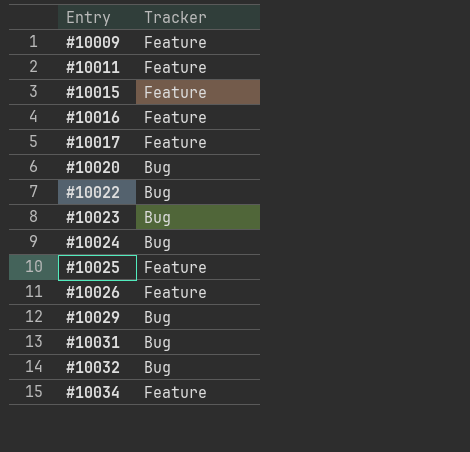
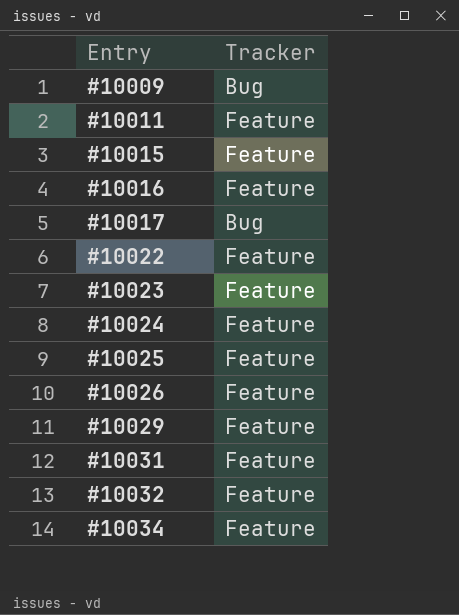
row #10020: Bug -> none
#10009 | Tracker: Feature -> Bug
#10017 | Tracker: Feature -> Bug
#10022 | Tracker: Bug -> Feature
#10023 | Tracker: Bug -> Feature
#10024 | Tracker: Bug -> Feature
#10029 | Tracker: Bug -> Feature
#10031 | Tracker: Bug -> Feature
#10032 | Tracker: Bug -> Feature

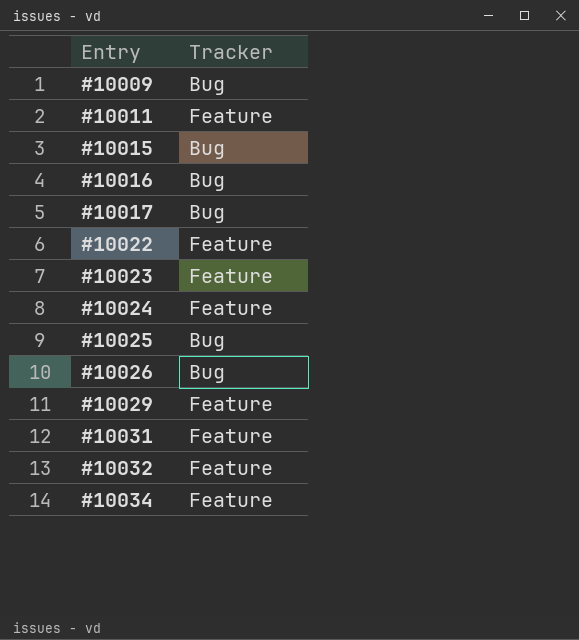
#10015 | Tracker: Feature -> Bug
#10016 | Tracker: Feature -> Bug
#10025 | Tracker: Feature -> Bug
#10026 | Tracker: Feature -> Bug

